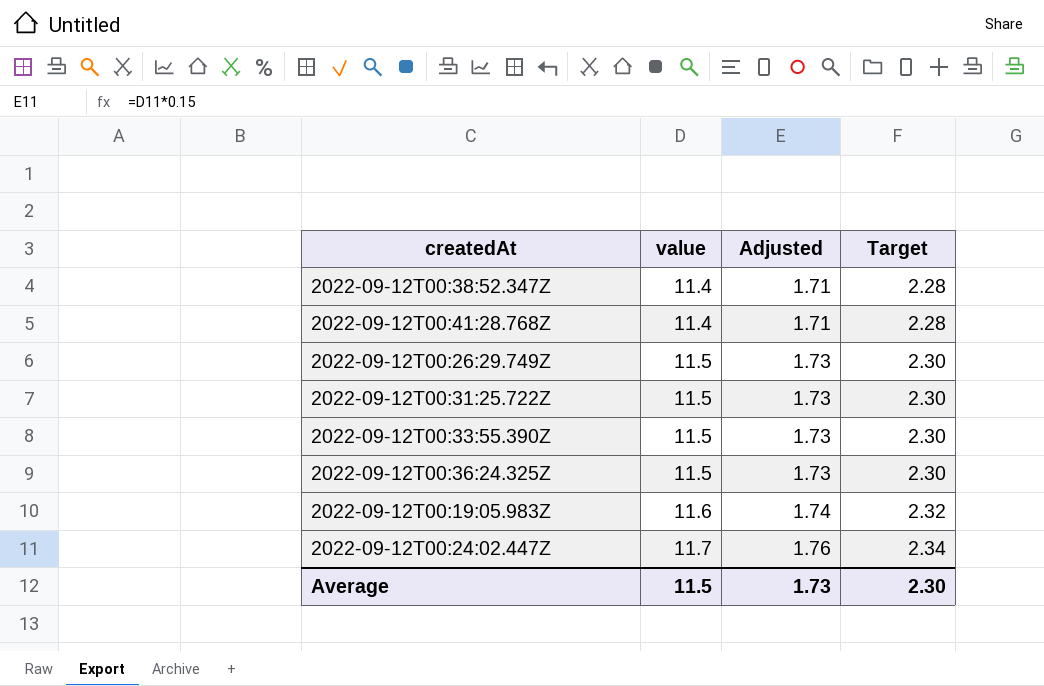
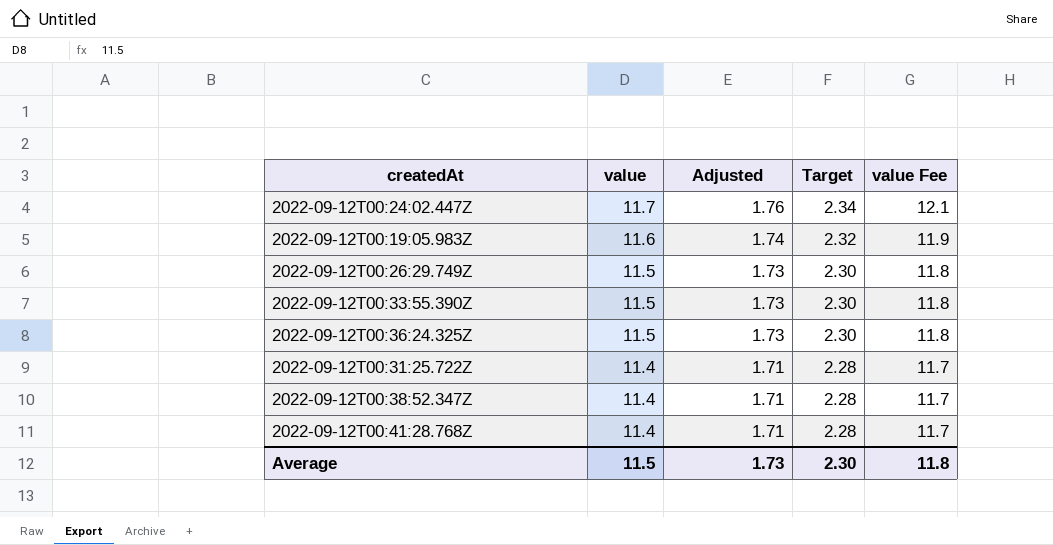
row order: value ascending -> value descending
column value Fee | formula: none -> [value] * 1.03
2022-09-12T00:31:25.722Z | value: 11.5 -> 11.4
2022-09-12T00:31:25.722Z | Adjusted: 1.73 -> 1.71
2022-09-12T00:31:25.722Z | Target: 2.30 -> 2.28

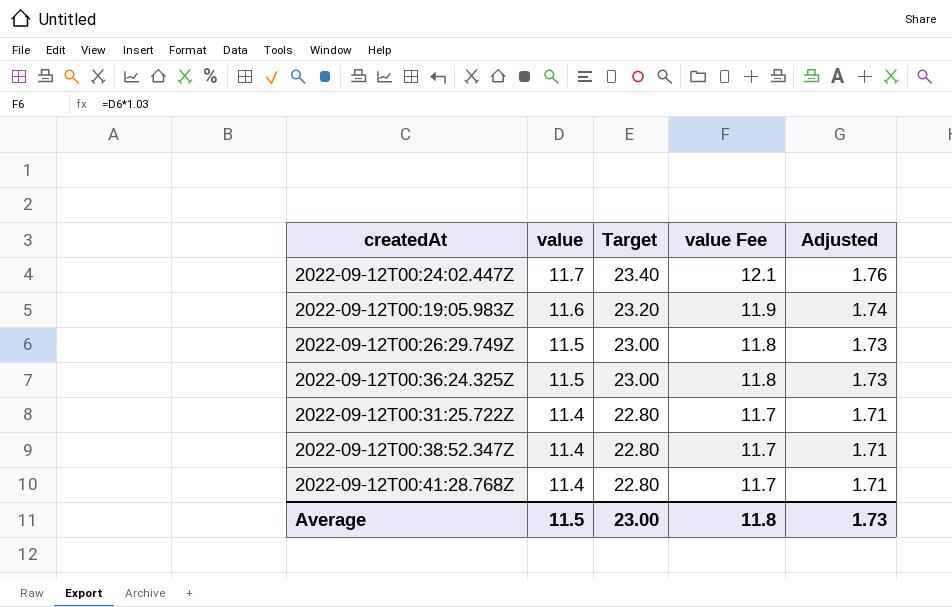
column Target | formula: [value] * 0.2 -> [value] * 2
column Adjusted | position: 3 -> 5
row 2022-09-12T00:33:55.390Z: 11.5 | 1.73 | 2.30 | 11.8 -> none
Average | Target: 2.30 -> 23.00

